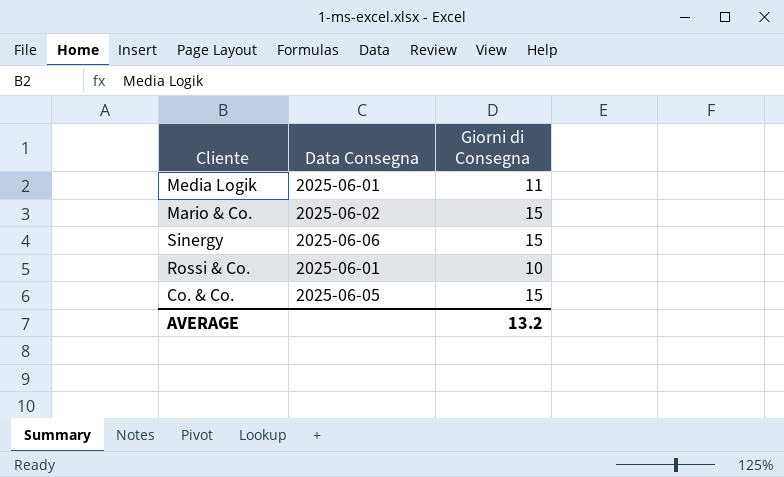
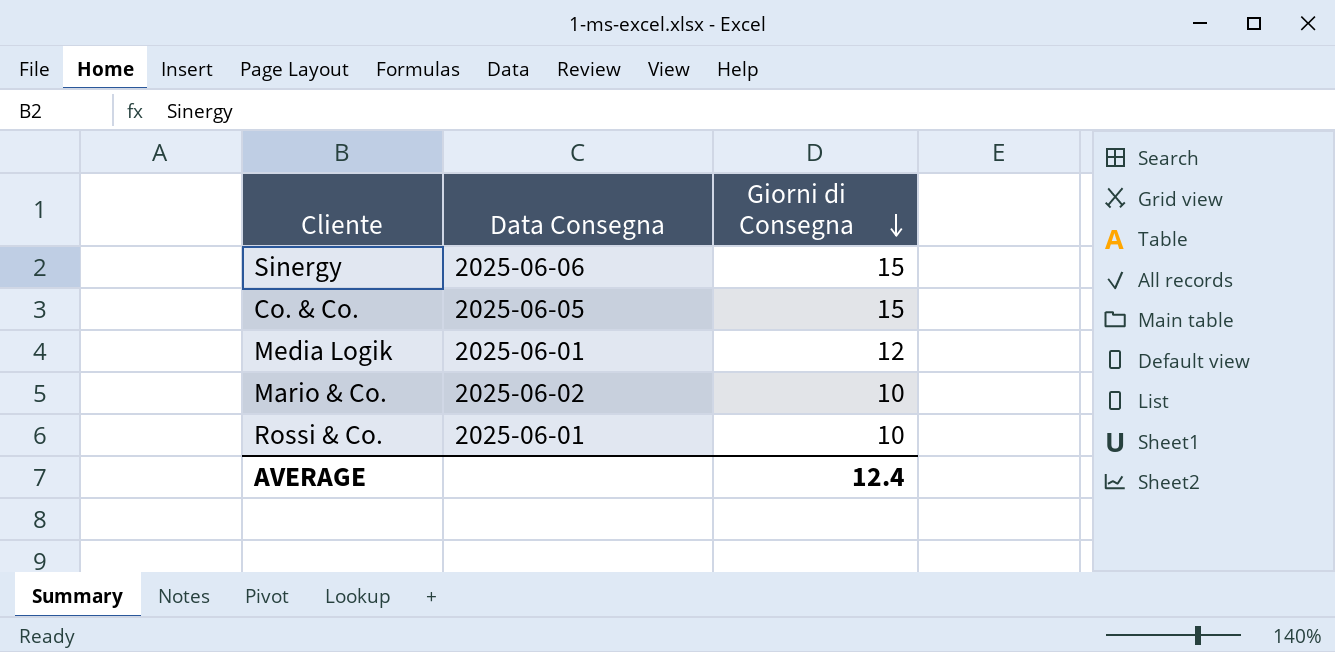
row order: none -> Giorni di Consegna descending
Media Logik | Giorni di Consegna: 11 -> 12
Mario & Co. | Giorni di Consegna: 15 -> 10
AVERAGE | Giorni di Consegna: 13.2 -> 12.4

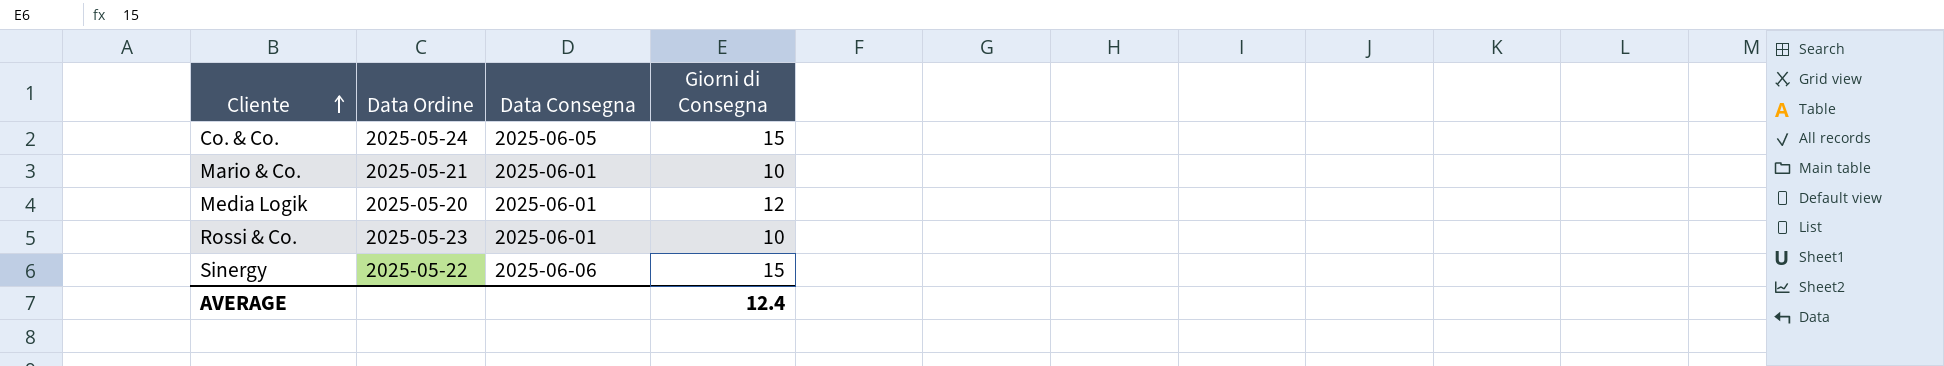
row order: Giorni di Consegna descending -> Cliente ascending
column Data Ordine | position: none -> 2
Mario & Co. | Data Consegna: 2025-06-02 -> 2025-06-01

